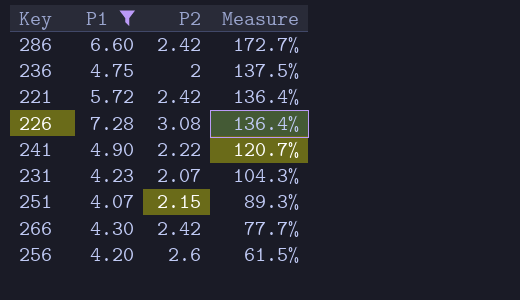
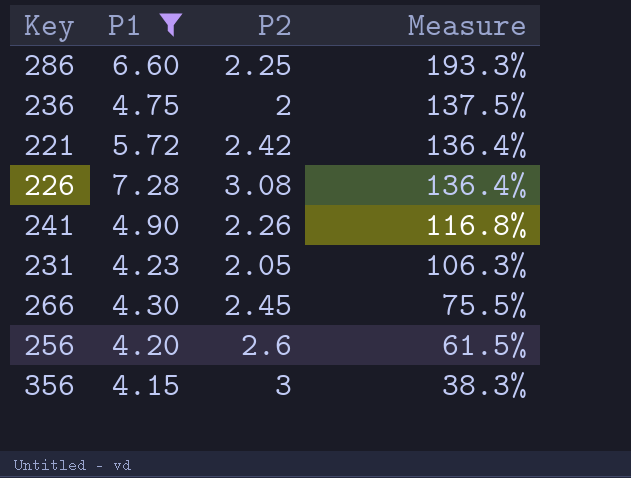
row 251: 4.07 | 2.15 | 89.3% -> none
286 | P2: 2.42 -> 2.25
286 | Measure: 172.7% -> 193.3%
241 | P2: 2.22 -> 2.26
241 | Measure: 120.7% -> 116.8%
231 | P2: 2.07 -> 2.05
231 | Measure: 104.3% -> 106.3%
266 | P2: 2.42 -> 2.45
266 | Measure: 77.7% -> 75.5%
row 356: none -> 4.15 | 3 | 38.3%

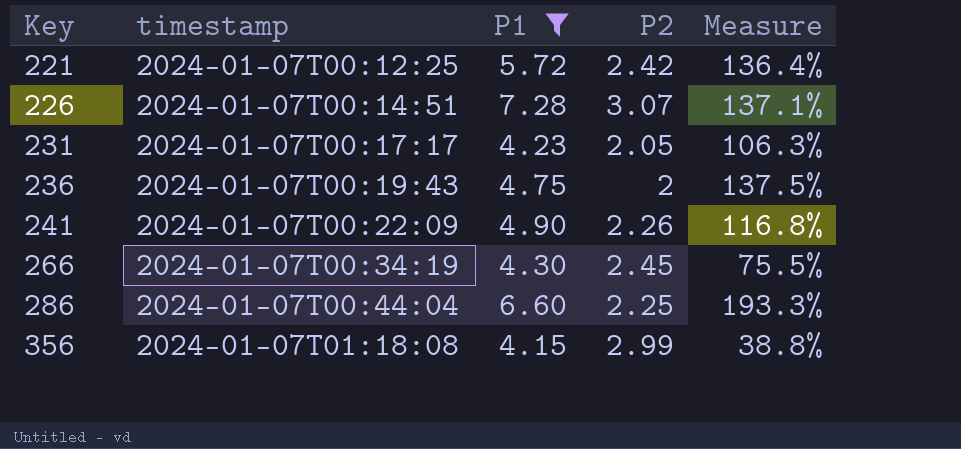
row order: Measure descending -> Key ascending
column timestamp | position: none -> 2
row 256: 4.20 | 2.6 | 61.5% -> none
226 | P2: 3.08 -> 3.07
226 | Measure: 136.4% -> 137.1%
356 | P2: 3 -> 2.99
356 | Measure: 38.3% -> 38.8%

